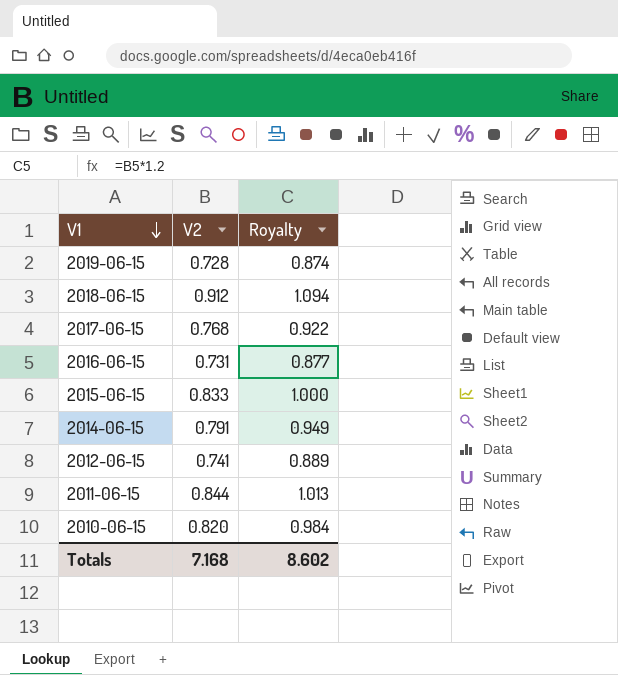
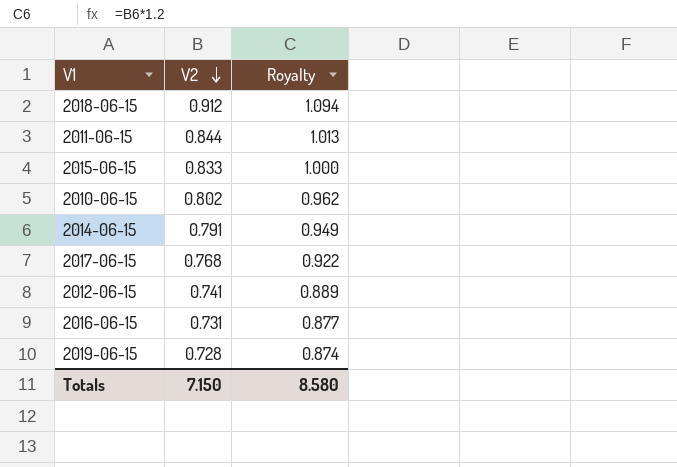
row order: V1 descending -> V2 descending
2010-06-15 | V2: 0.820 -> 0.802
2010-06-15 | Royalty: 0.984 -> 0.962
Totals | V2: 7.168 -> 7.150
Totals | Royalty: 8.602 -> 8.580

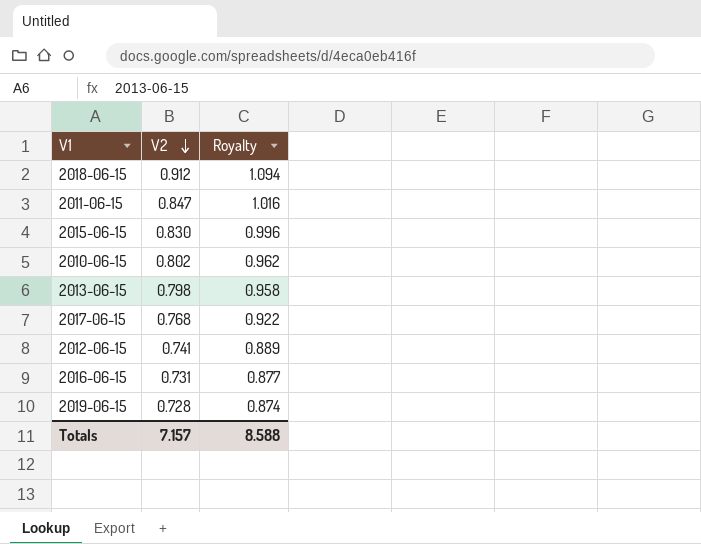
row 2014-06-15: 0.791 | 0.949 -> none
2011-06-15 | V2: 0.844 -> 0.847
2011-06-15 | Royalty: 1.013 -> 1.016
2015-06-15 | V2: 0.833 -> 0.830
2015-06-15 | Royalty: 1.000 -> 0.996
row 2013-06-15: none -> 0.798 | 0.958
Totals | V2: 7.150 -> 7.157
Totals | Royalty: 8.580 -> 8.588

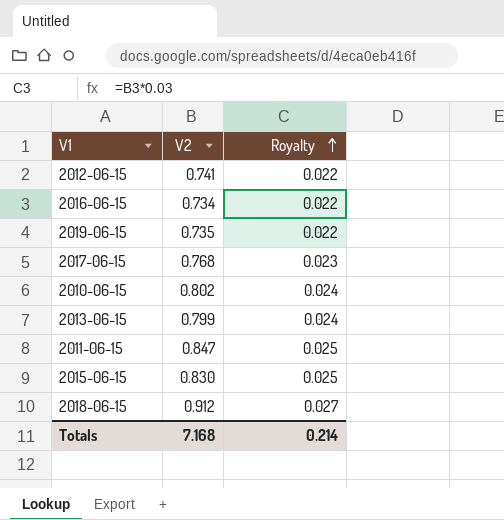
row order: V2 descending -> Royalty ascending
column Royalty | formula: [V2] * 1.2 -> [V2] * 0.03
2016-06-15 | V2: 0.731 -> 0.734
2019-06-15 | V2: 0.728 -> 0.735
2013-06-15 | V2: 0.798 -> 0.799
Totals | V2: 7.157 -> 7.168
Totals | Royalty: 8.588 -> 0.214

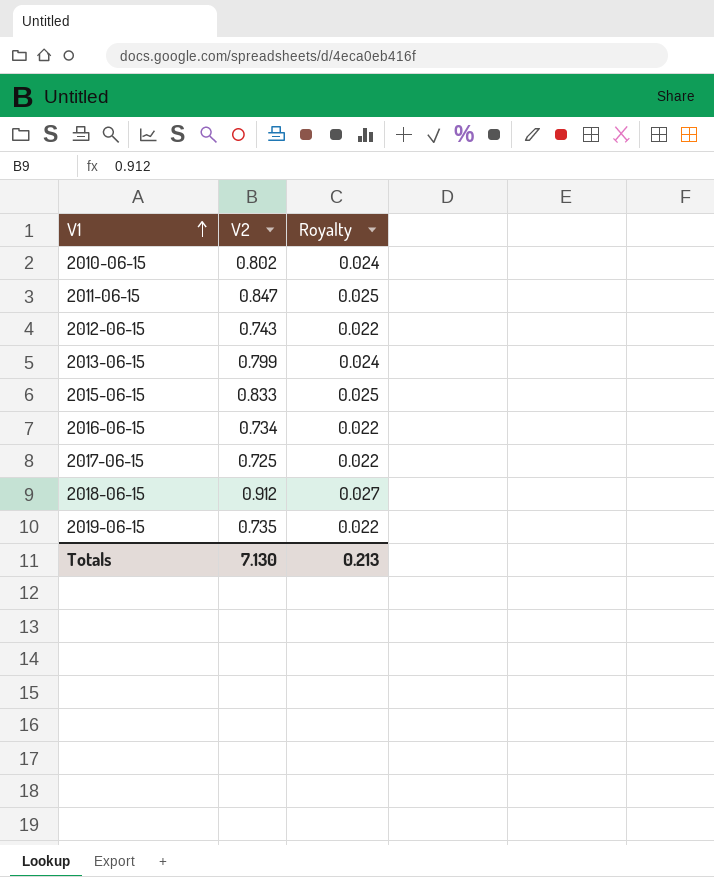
row order: Royalty ascending -> V1 ascending
2012-06-15 | V2: 0.741 -> 0.743
2015-06-15 | V2: 0.830 -> 0.833
2017-06-15 | V2: 0.768 -> 0.725
2017-06-15 | Royalty: 0.023 -> 0.022
Totals | V2: 7.168 -> 7.130
Totals | Royalty: 0.214 -> 0.213

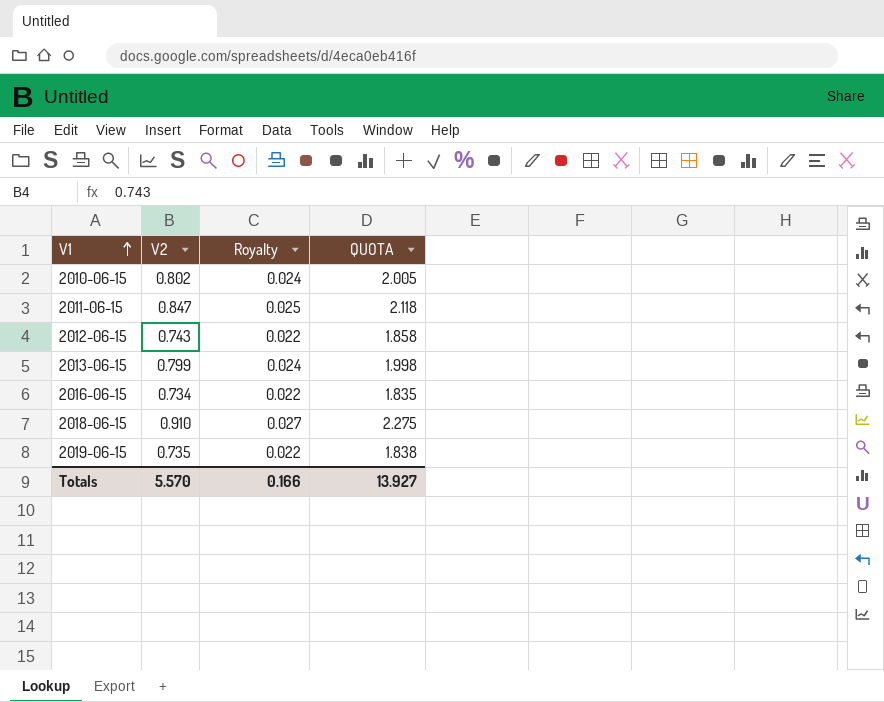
column QUOTA | formula: none -> [V2] * 2.5
row 2015-06-15: 0.833 | 0.025 -> none
row 2017-06-15: 0.725 | 0.022 -> none
2018-06-15 | V2: 0.912 -> 0.910
Totals | V2: 7.130 -> 5.570
Totals | Royalty: 0.213 -> 0.166

